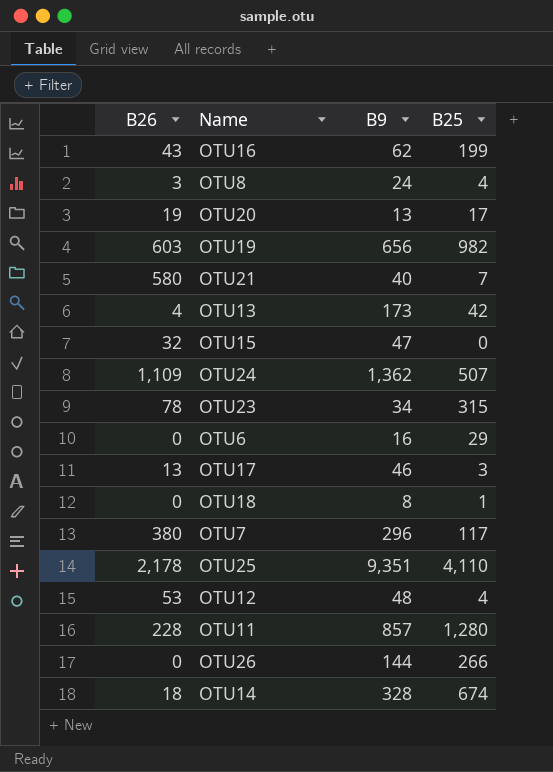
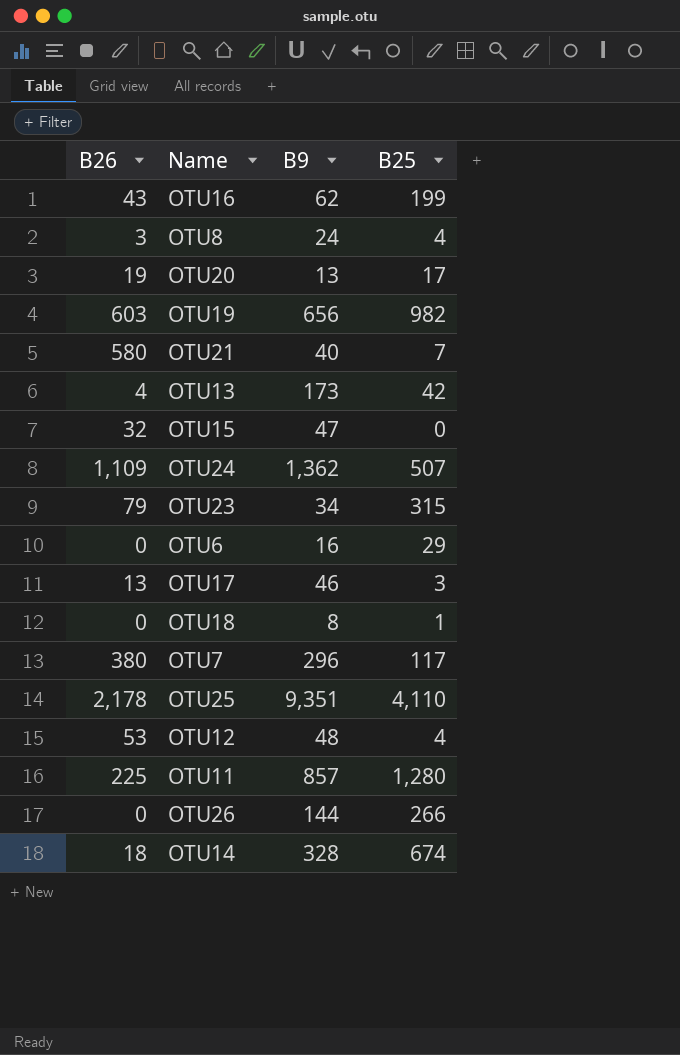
OTU23 | B26: 78 -> 79
OTU11 | B26: 228 -> 225

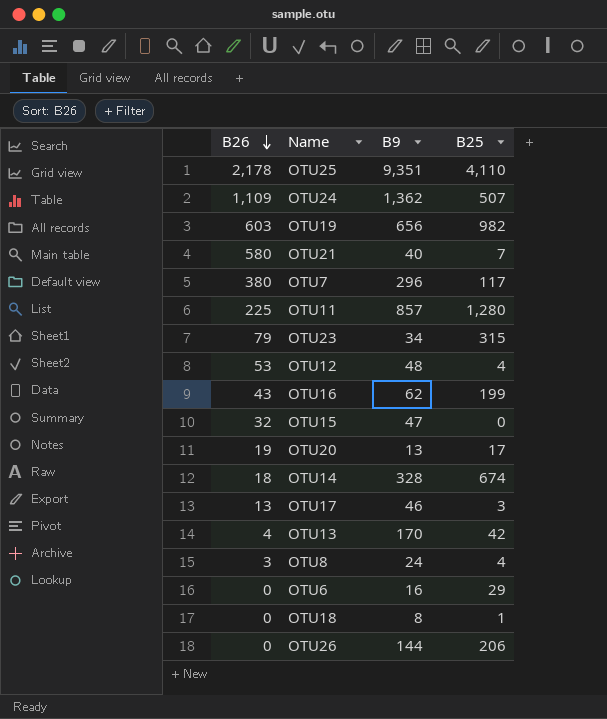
row order: none -> B26 descending
OTU13 | B9: 173 -> 170
OTU26 | B25: 266 -> 206

